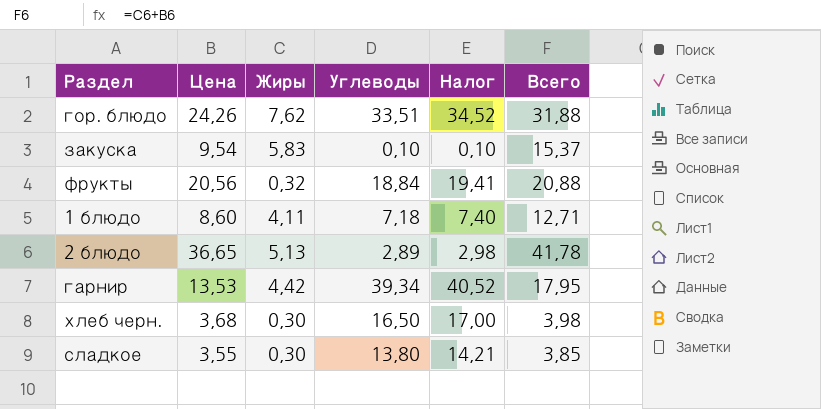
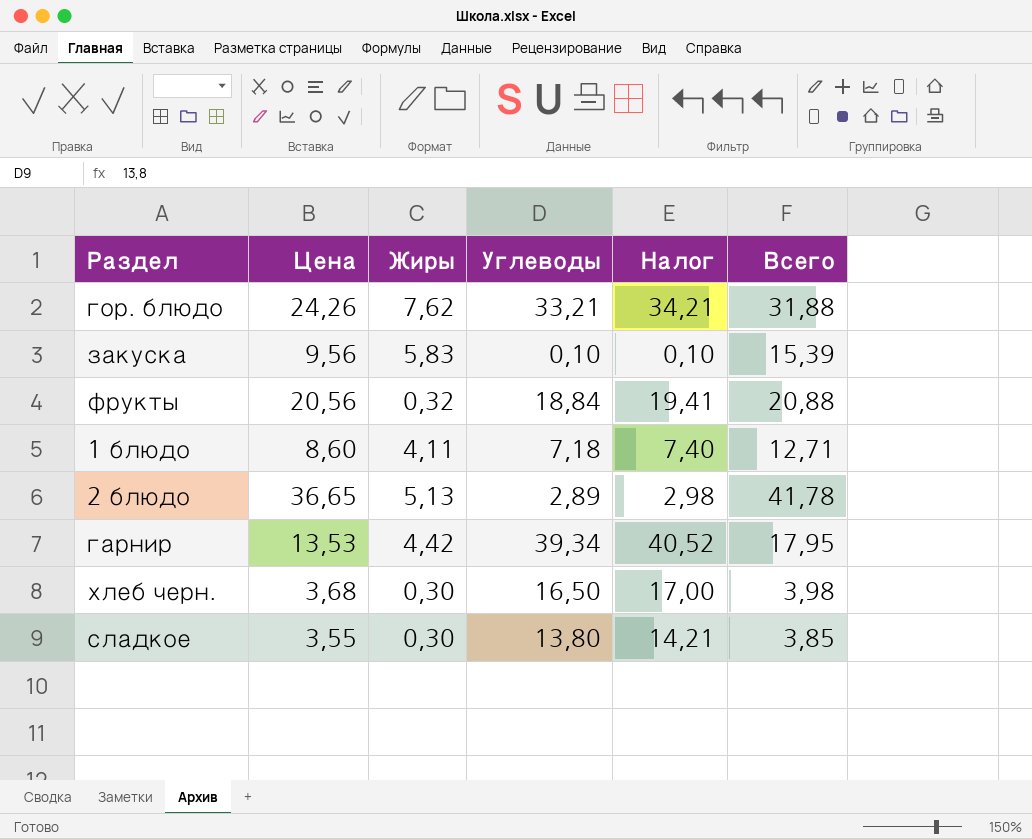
гор. блюдо | Углеводы: 33,51 -> 33,21
гор. блюдо | Налог: 34,52 -> 34,21
закуска | Цена: 9,54 -> 9,56
закуска | Всего: 15,37 -> 15,39

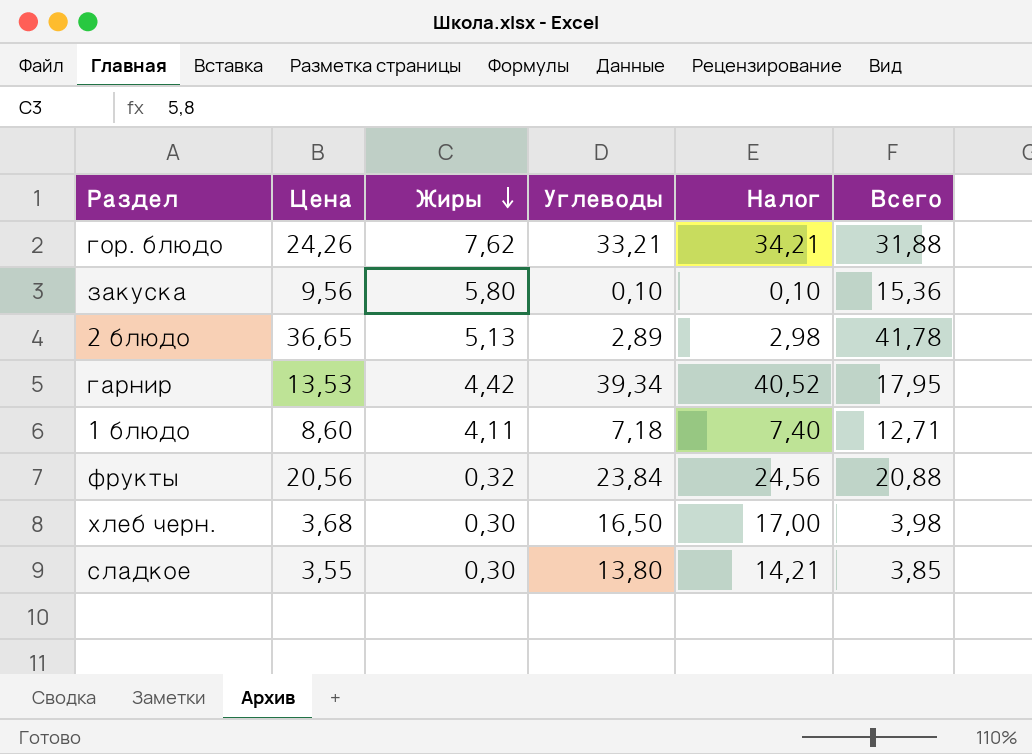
row order: none -> Жиры descending
закуска | Жиры: 5,83 -> 5,80
закуска | Всего: 15,39 -> 15,36
фрукты | Углеводы: 18,84 -> 23,84
фрукты | Налог: 19,41 -> 24,56

